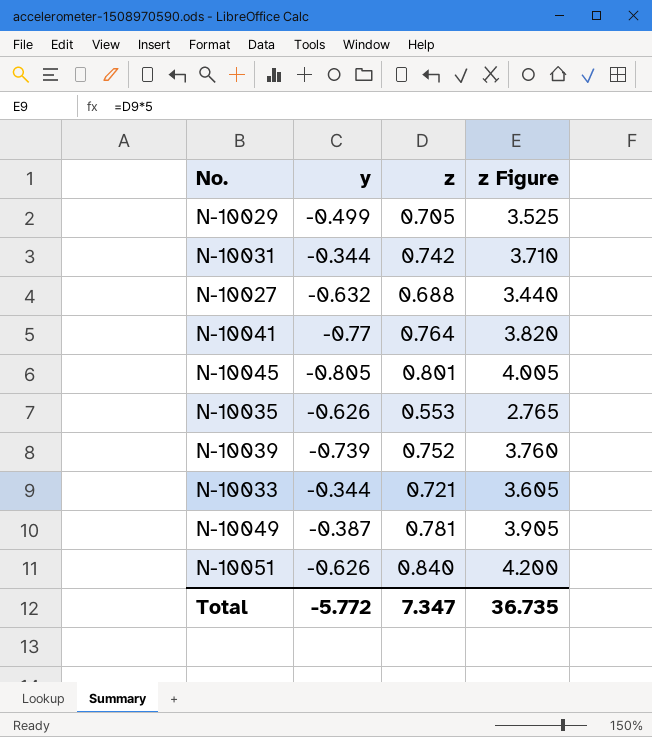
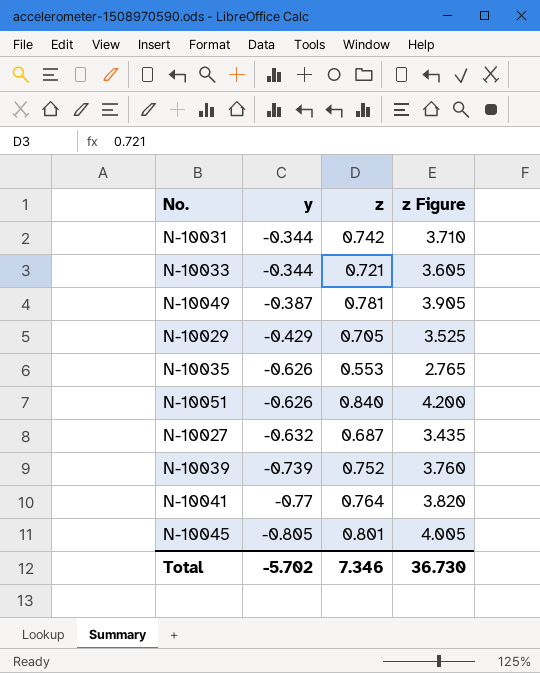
row order: none -> y descending
N-10029 | y: -0.499 -> -0.429
N-10027 | z: 0.688 -> 0.687
N-10027 | z Figure: 3.440 -> 3.435
Total | y: -5.772 -> -5.702
Total | z: 7.347 -> 7.346
Total | z Figure: 36.735 -> 36.730

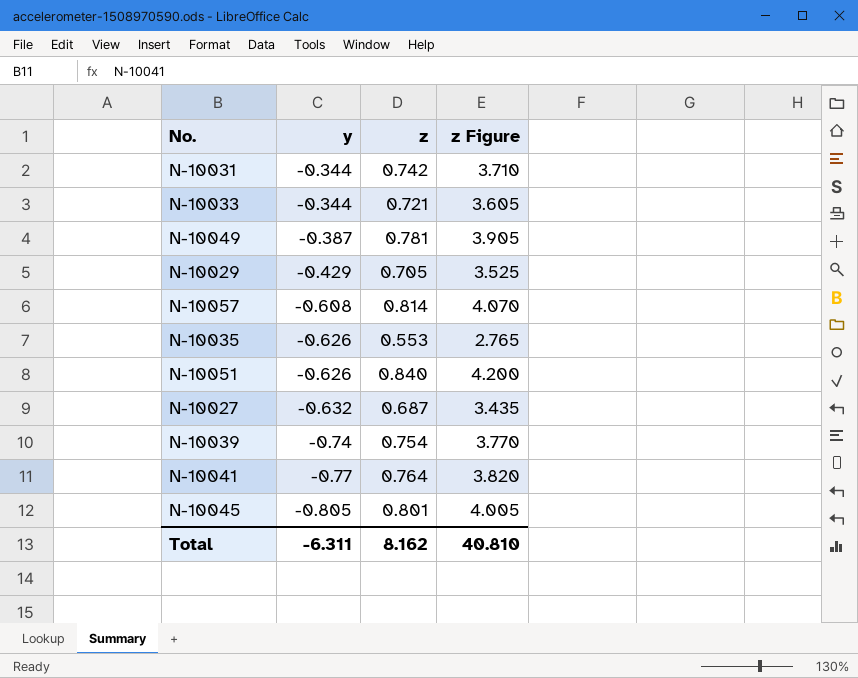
row N-10057: none -> -0.608 | 0.814 | 4.070
N-10039 | y: -0.739 -> -0.74
N-10039 | z: 0.752 -> 0.754
N-10039 | z Figure: 3.760 -> 3.770
Total | y: -5.702 -> -6.311
Total | z: 7.346 -> 8.162
Total | z Figure: 36.730 -> 40.810

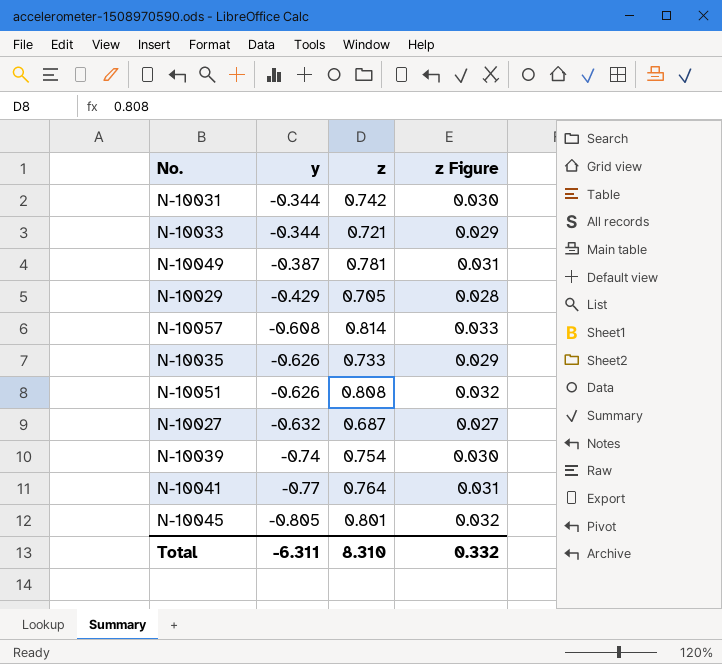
column z Figure | formula: [z] * 5 -> [z] * 0.04
N-10035 | z: 0.553 -> 0.733
N-10051 | z: 0.840 -> 0.808
Total | z: 8.162 -> 8.310
Total | z Figure: 40.810 -> 0.332

